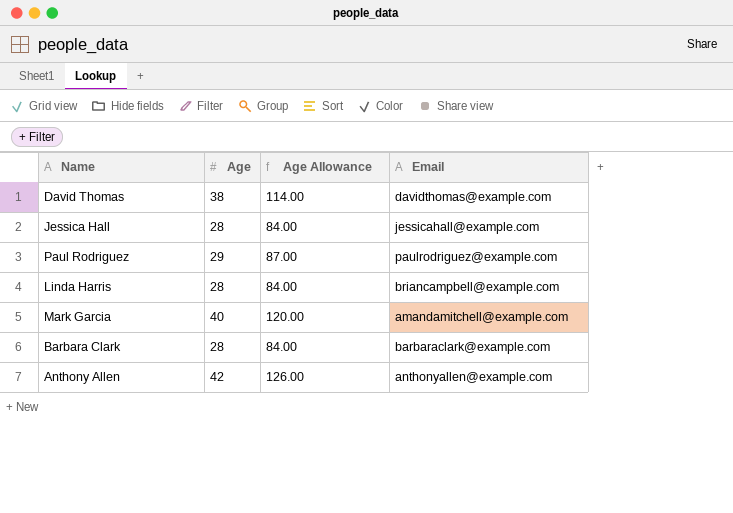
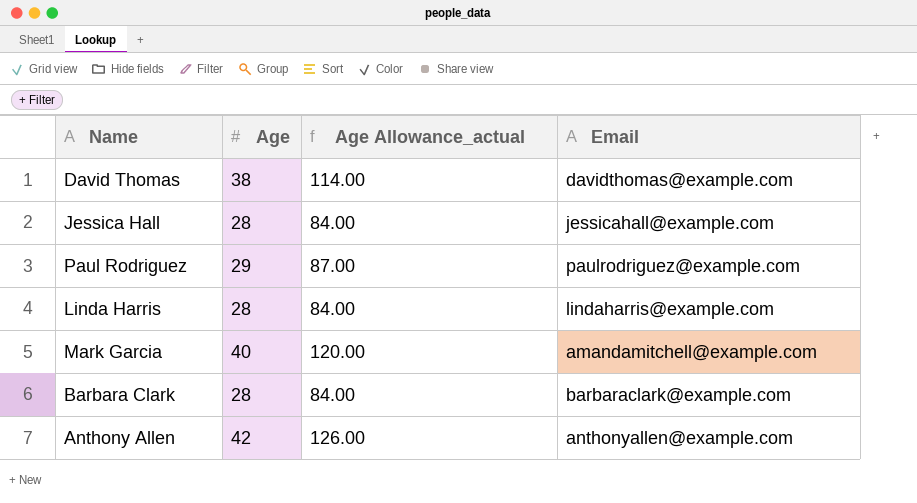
column name: Age Allowance -> Age Allowance_actual
Linda Harris | Email: briancampbell@example.com -> lindaharris@example.com

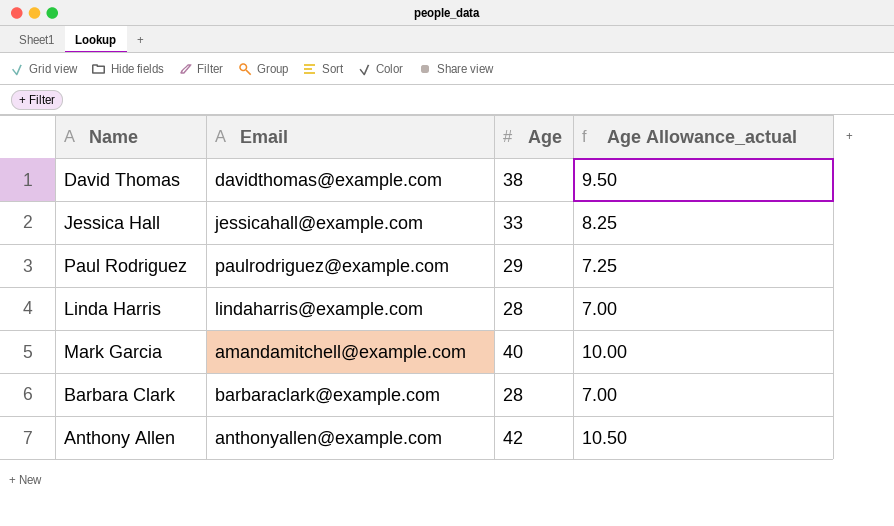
column Email | position: 4 -> 2
column Age Allowance_actual | formula: [Age] * 3 -> [Age] * 0.25
Jessica Hall | Age: 28 -> 33

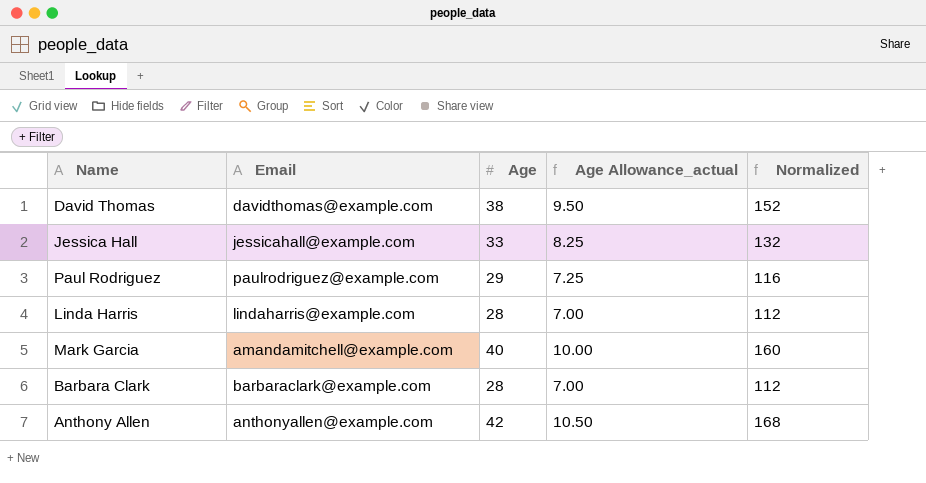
column Normalized | formula: none -> [Age] * 4

